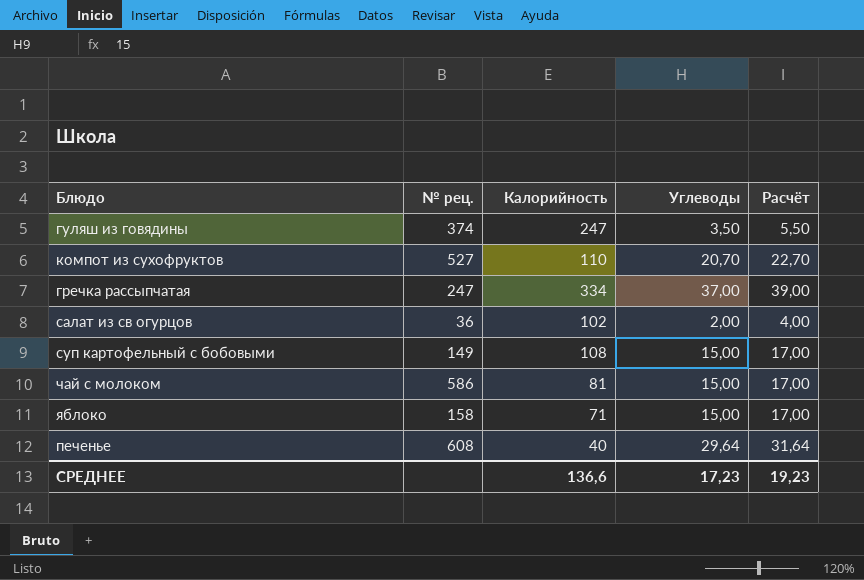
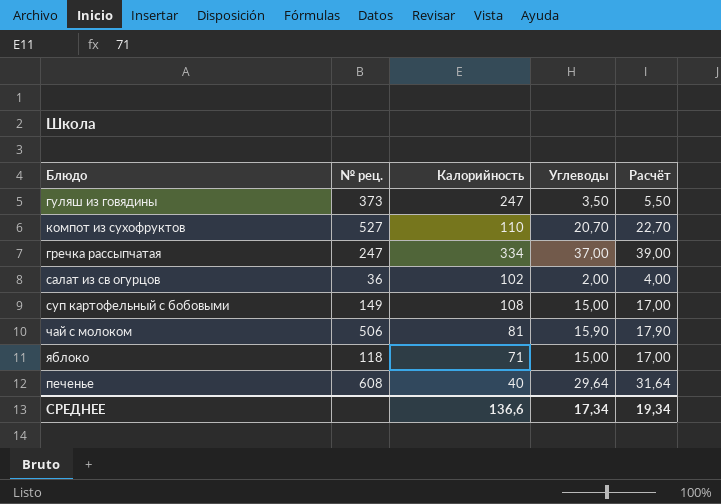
гуляш из говядины | № рец.: 374 -> 373
чай с молоком | № рец.: 586 -> 506
чай с молоком | Углеводы: 15,00 -> 15,90
чай с молоком | Расчёт: 17,00 -> 17,90
яблоко | № рец.: 158 -> 118
СРЕДНЕЕ | Углеводы: 17,23 -> 17,34
СРЕДНЕЕ | Расчёт: 19,23 -> 19,34

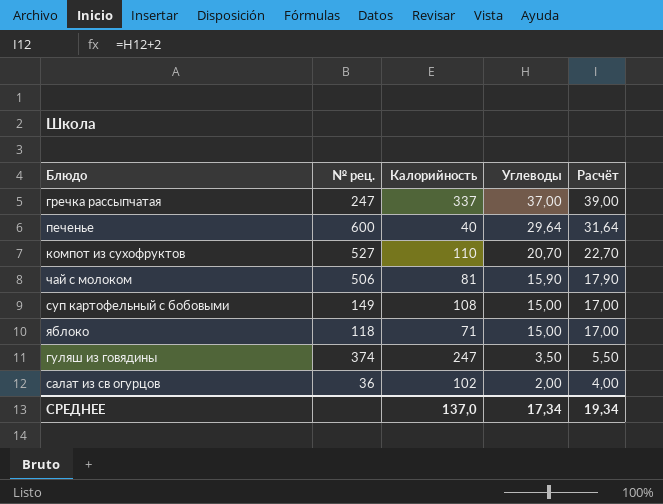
row order: none -> Углеводы descending
гречка рассыпчатая | Калорийность: 334 -> 337
печенье | № рец.: 608 -> 600
гуляш из говядины | № рец.: 373 -> 374
СРЕДНЕЕ | Калорийность: 136,6 -> 137,0

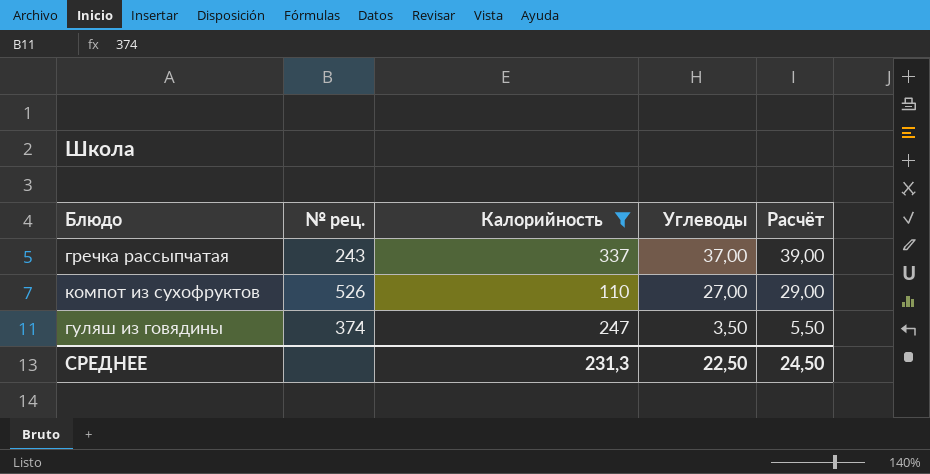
filter: none -> Калорийность >= 110
гречка рассыпчатая | № рец.: 247 -> 243
компот из сухофруктов | № рец.: 527 -> 526
компот из сухофруктов | Углеводы: 20,70 -> 27,00
компот из сухофруктов | Расчёт: 22,70 -> 29,00
СРЕДНЕЕ | Калорийность: 137,0 -> 231,3
СРЕДНЕЕ | Углеводы: 17,34 -> 22,50
СРЕДНЕЕ | Расчёт: 19,34 -> 24,50

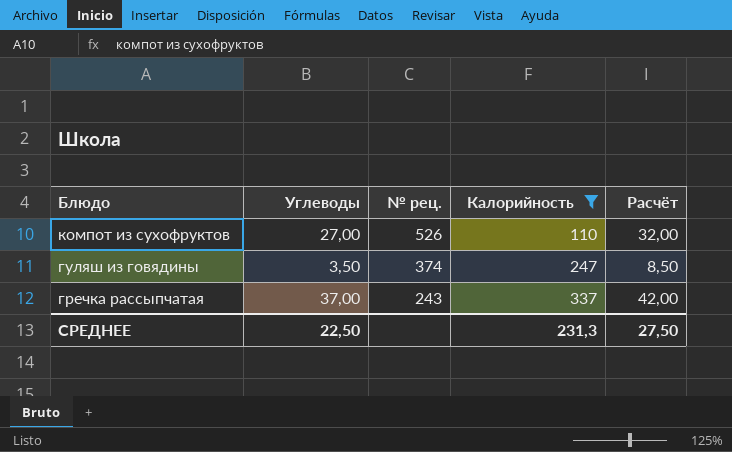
row order: Углеводы descending -> Блюдо descending
column Углеводы | position: 4 -> 2
column Расчёт | formula: [Углеводы] + 2 -> [Углеводы] + 5
СРЕДНЕЕ | Расчёт: 24,50 -> 27,50

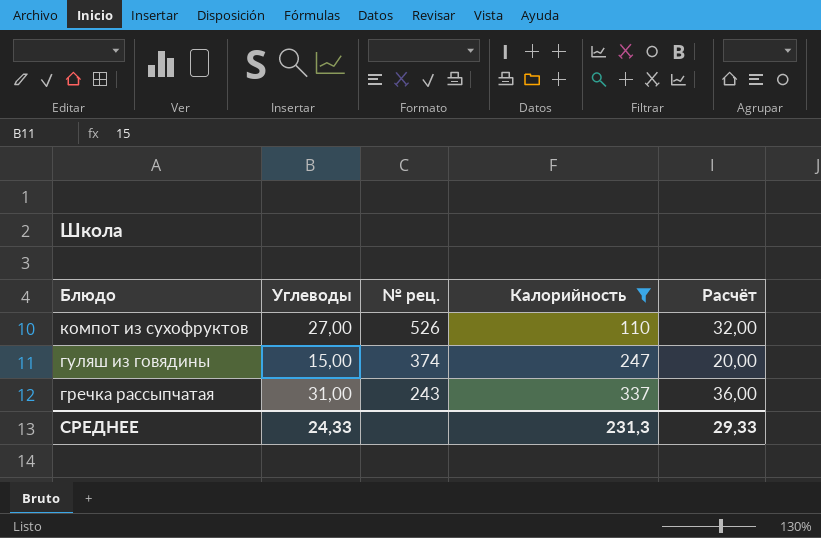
гуляш из говядины | Углеводы: 3,50 -> 15,00
гуляш из говядины | Расчёт: 8,50 -> 20,00
гречка рассыпчатая | Углеводы: 37,00 -> 31,00
гречка рассыпчатая | Расчёт: 42,00 -> 36,00
СРЕДНЕЕ | Углеводы: 22,50 -> 24,33
СРЕДНЕЕ | Расчёт: 27,50 -> 29,33

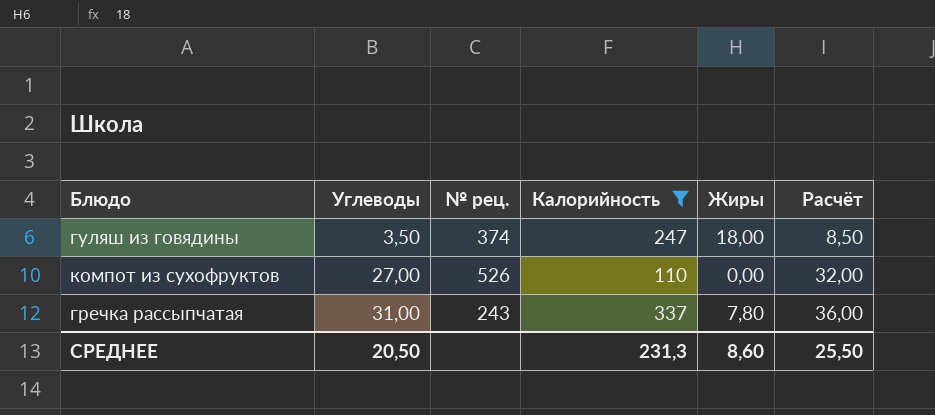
row order: Блюдо descending -> Углеводы ascending
column Жиры | position: none -> 5
гуляш из говядины | Углеводы: 15,00 -> 3,50
гуляш из говядины | Расчёт: 20,00 -> 8,50
СРЕДНЕЕ | Углеводы: 24,33 -> 20,50
СРЕДНЕЕ | Расчёт: 29,33 -> 25,50

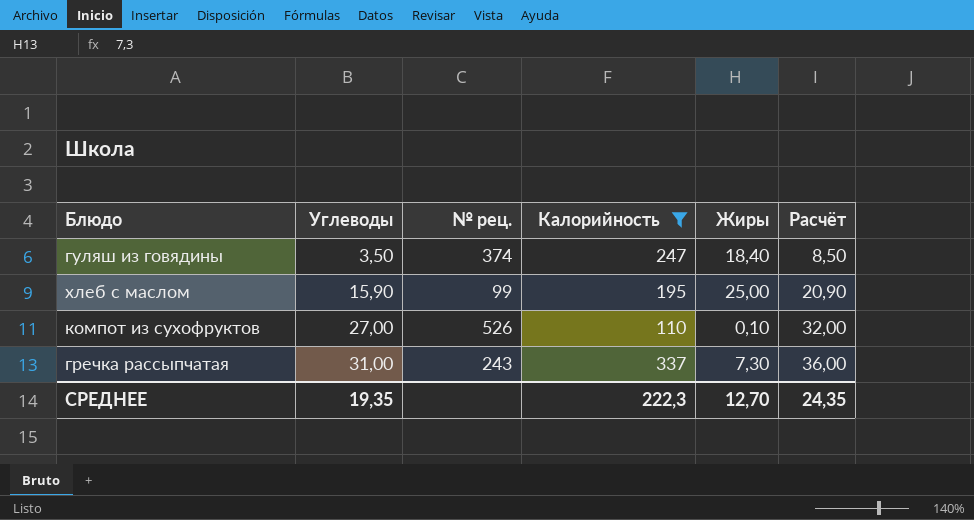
гуляш из говядины | Жиры: 18,00 -> 18,40
row хлеб с маслом: none -> 15,90 | 99 | 195 | 25,00 | 20,90
компот из сухофруктов | Жиры: 0,00 -> 0,10
гречка рассыпчатая | Жиры: 7,80 -> 7,30
СРЕДНЕЕ | Углеводы: 20,50 -> 19,35
СРЕДНЕЕ | Калорийность: 231,3 -> 222,3
СРЕДНЕЕ | Жиры: 8,60 -> 12,70
СРЕДНЕЕ | Расчёт: 25,50 -> 24,35

